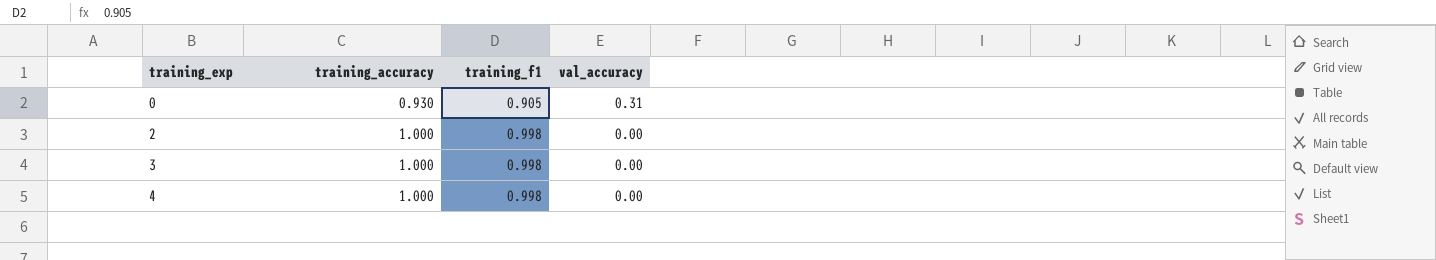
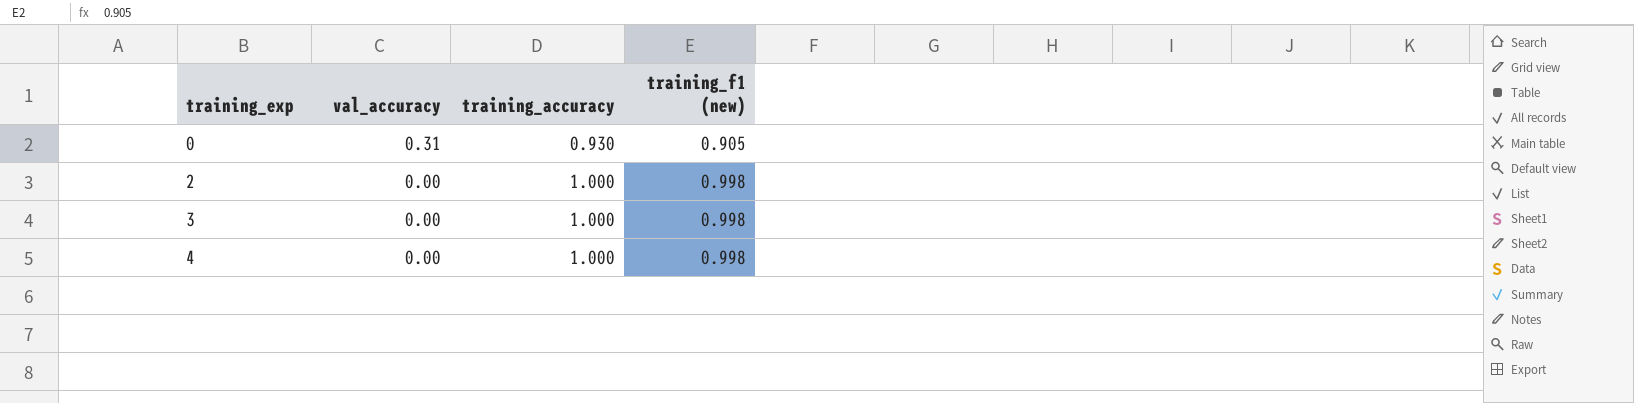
column val_accuracy | position: 4 -> 2
column name: training_f1 -> training_f1 (new)

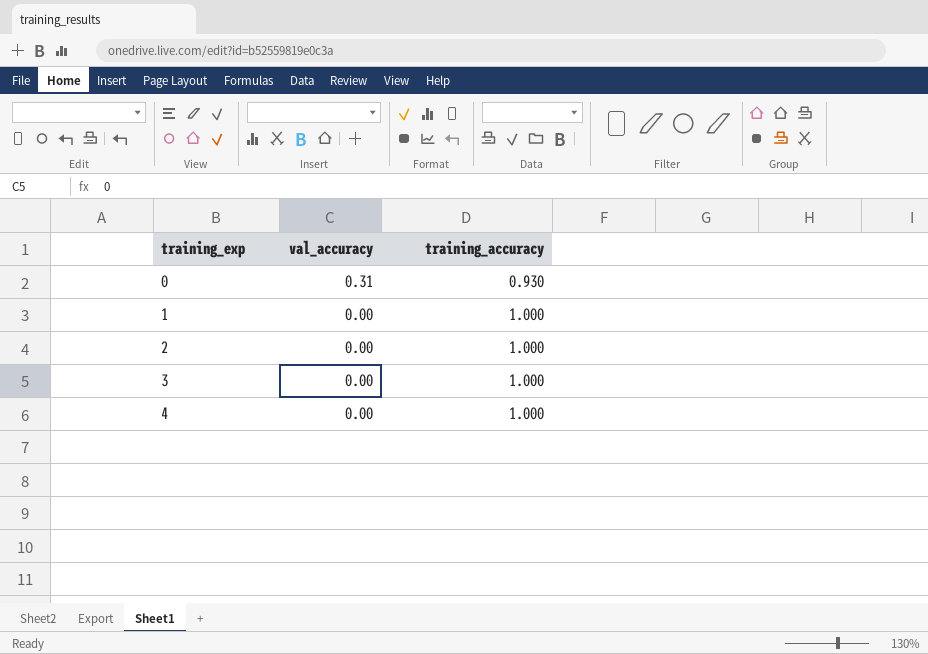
column training_f1 (new) | position: 4 -> none
row 1: none -> 0.00 | 1.000

